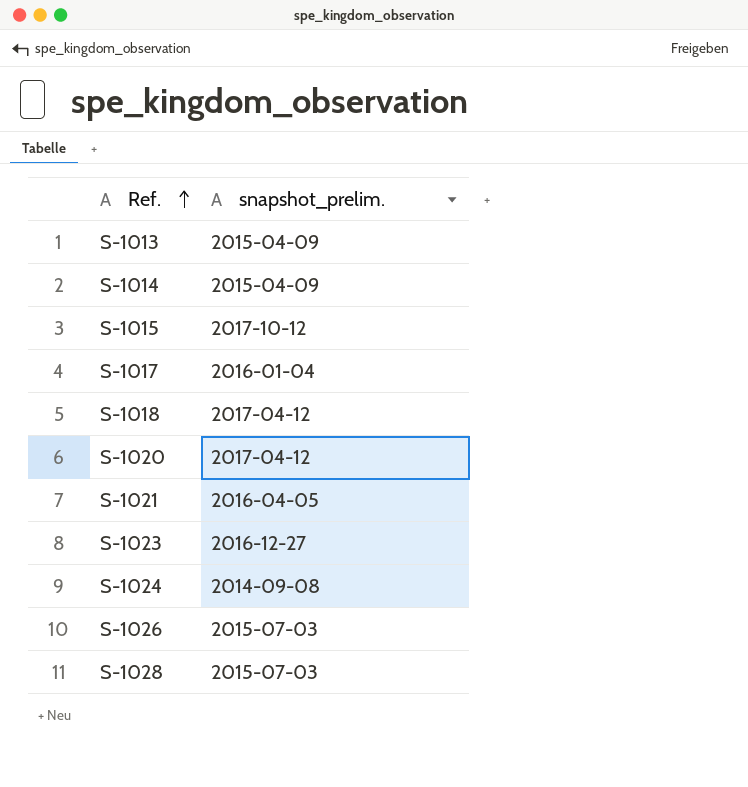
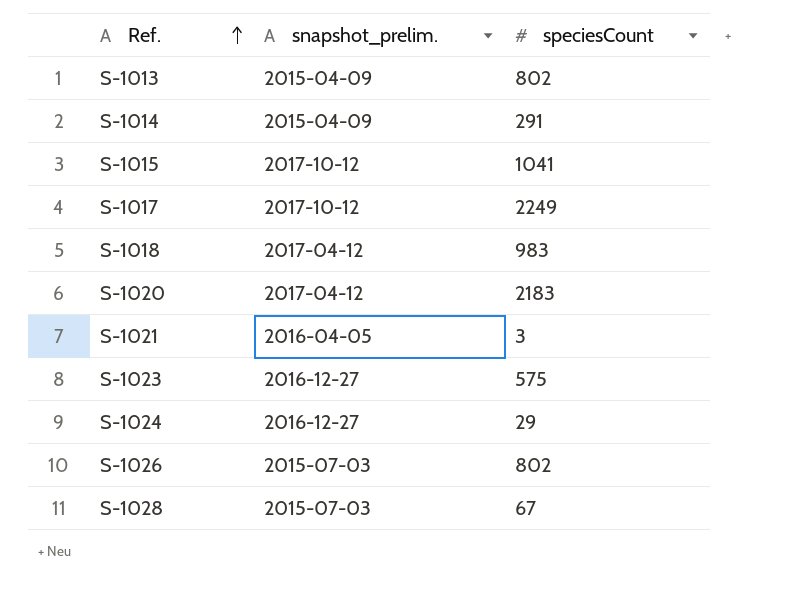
column speciesCount | position: none -> 3
S-1017 | snapshot_prelim.: 2016-01-04 -> 2017-10-12
S-1024 | snapshot_prelim.: 2014-09-08 -> 2016-12-27

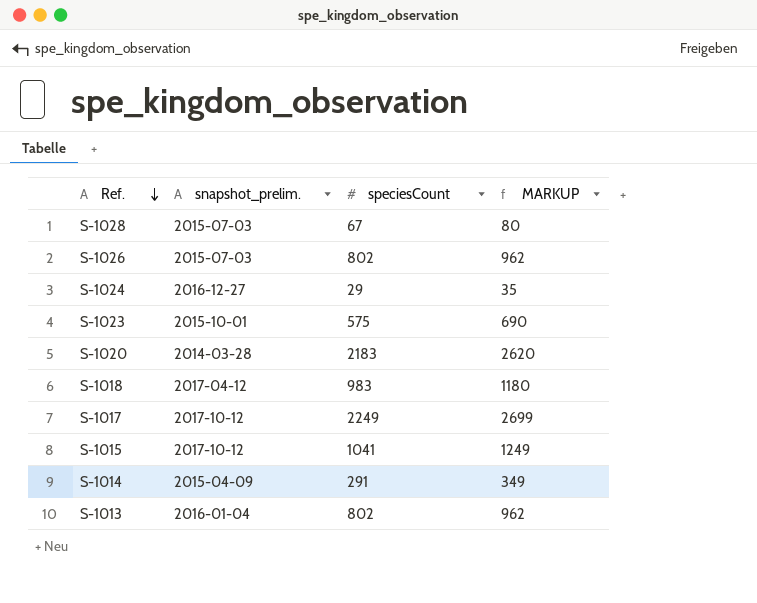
row order: Ref. ascending -> Ref. descending
column MARKUP | formula: none -> [speciesCount] * 1.2
row S-1021: 2016-04-05 | 3 -> none
S-1023 | snapshot_prelim.: 2016-12-27 -> 2015-10-01
S-1020 | snapshot_prelim.: 2017-04-12 -> 2014-03-28
S-1013 | snapshot_prelim.: 2015-04-09 -> 2016-01-04

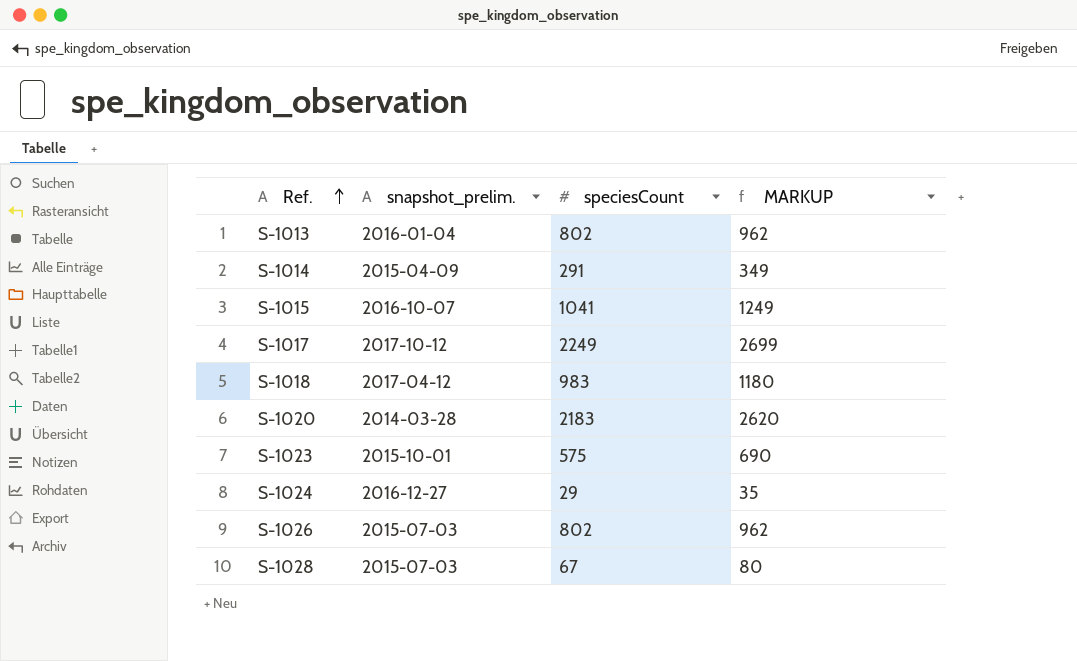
row order: Ref. descending -> Ref. ascending
S-1015 | snapshot_prelim.: 2017-10-12 -> 2016-10-07

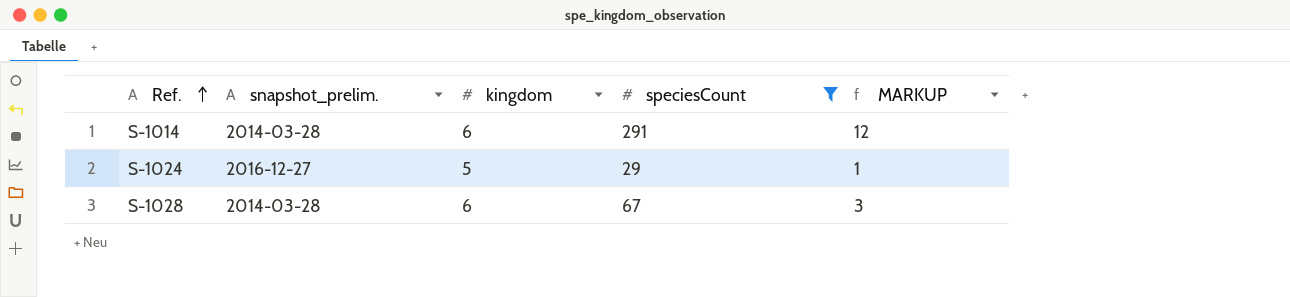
filter: none -> speciesCount <= 291
column kingdom | position: none -> 3
column MARKUP | formula: [speciesCount] * 1.2 -> [speciesCount] * 0.04
S-1014 | snapshot_prelim.: 2015-04-09 -> 2014-03-28
S-1028 | snapshot_prelim.: 2015-07-03 -> 2014-03-28

